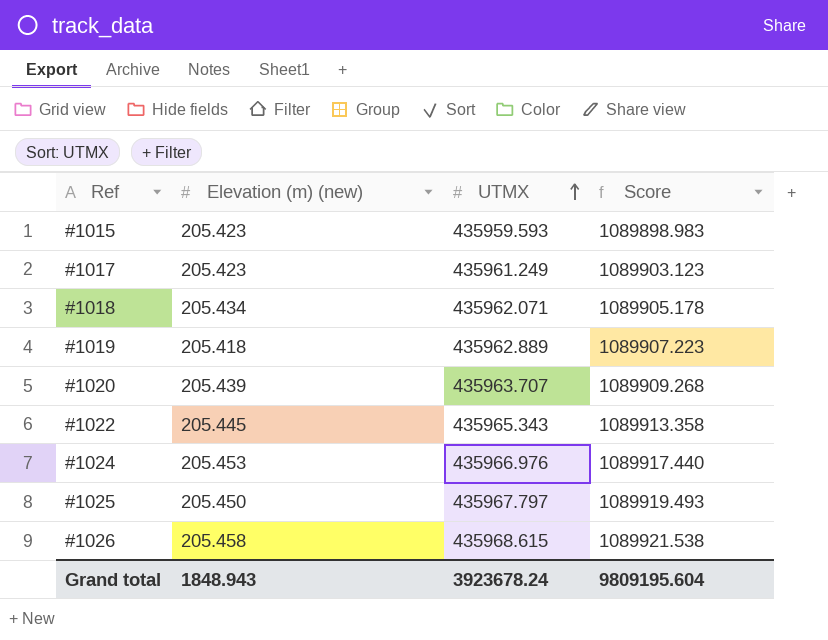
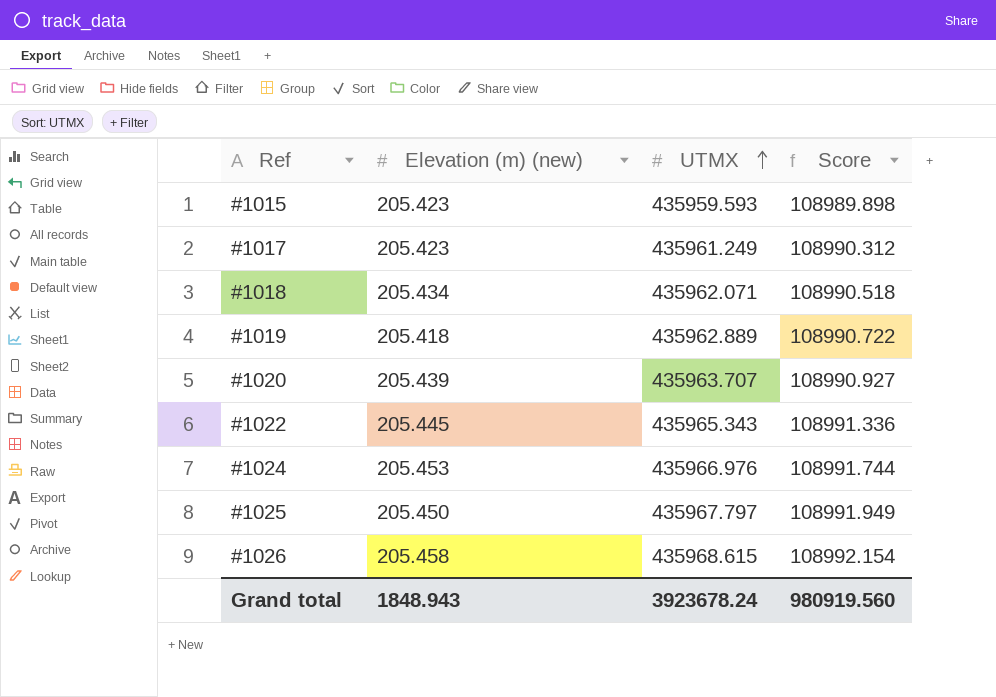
column Score | formula: [UTMX] * 2.5 -> [UTMX] * 0.25
Grand total | Score: 9809195.604 -> 980919.560

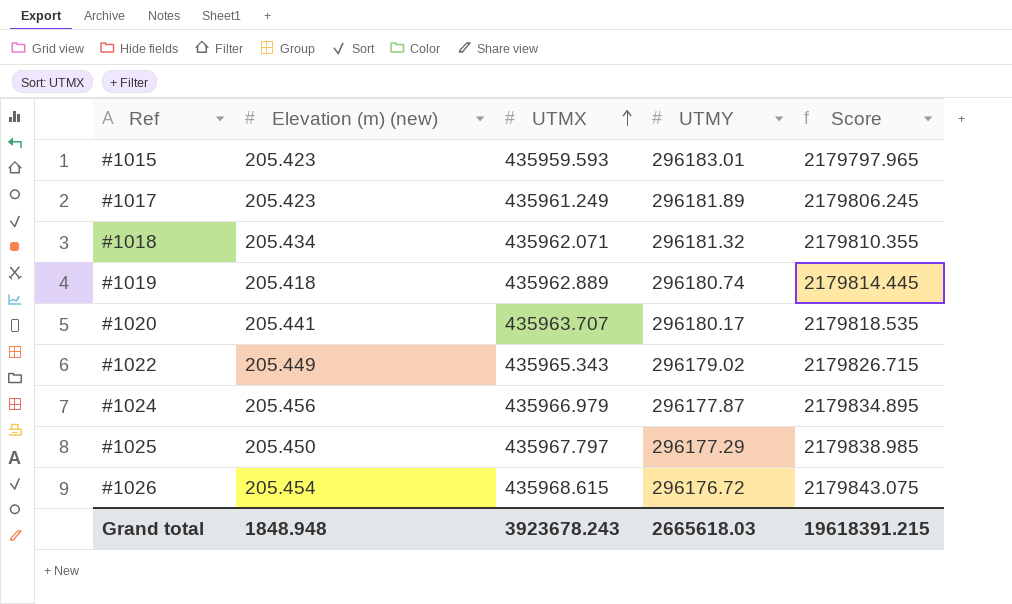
column UTMY | position: none -> 4
column Score | formula: [UTMX] * 0.25 -> [UTMX] * 5
#1020 | Elevation (m) (new): 205.439 -> 205.441
#1022 | Elevation (m) (new): 205.445 -> 205.449
#1024 | Elevation (m) (new): 205.453 -> 205.456
#1024 | UTMX: 435966.976 -> 435966.979
#1026 | Elevation (m) (new): 205.458 -> 205.454
Grand total | Elevation (m) (new): 1848.943 -> 1848.948
Grand total | UTMX: 3923678.24 -> 3923678.243
Grand total | Score: 980919.560 -> 19618391.215

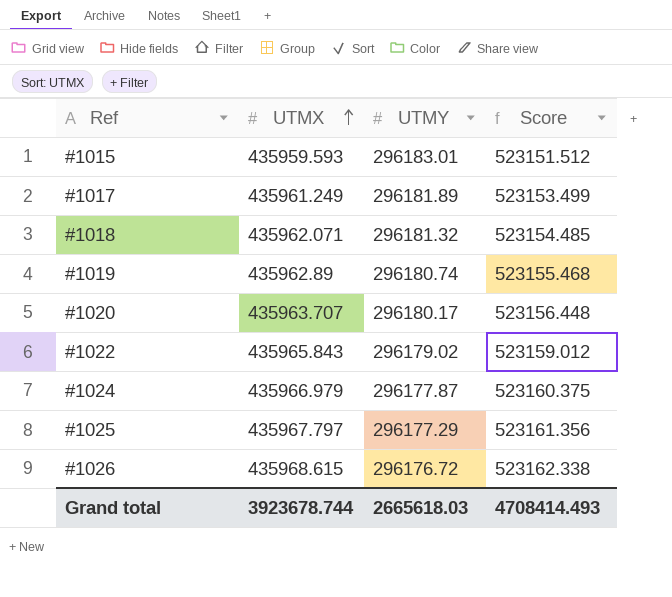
column Elevation (m) (new) | position: 2 -> none
column Score | formula: [UTMX] * 5 -> [UTMX] * 1.2
#1019 | UTMX: 435962.889 -> 435962.89
#1022 | UTMX: 435965.343 -> 435965.843
Grand total | UTMX: 3923678.243 -> 3923678.744
Grand total | Score: 19618391.215 -> 4708414.493

